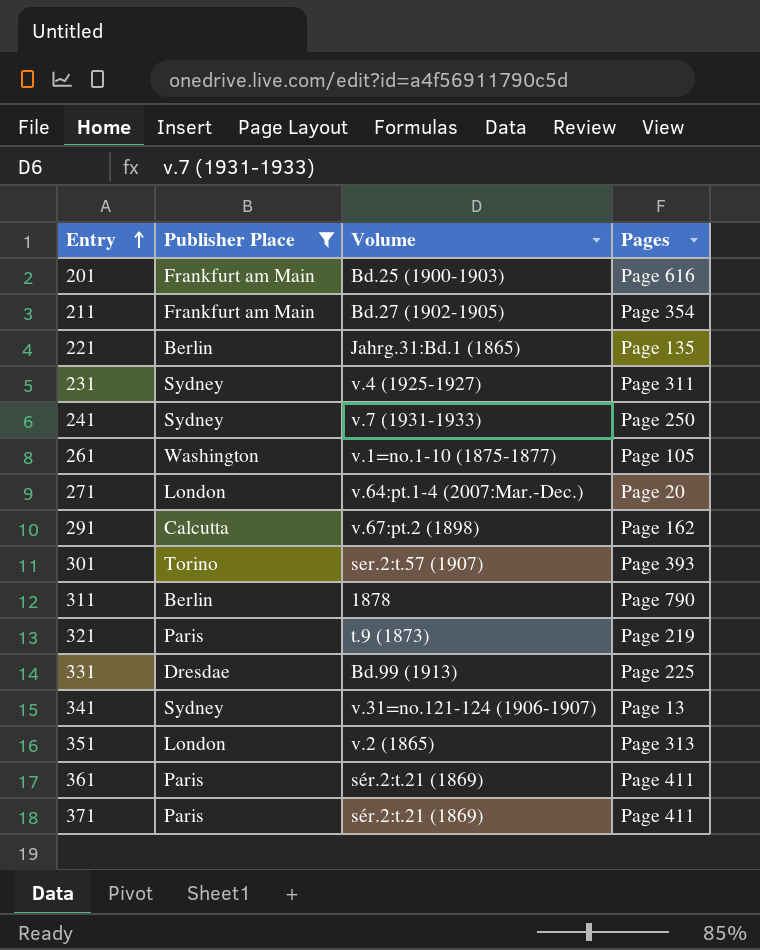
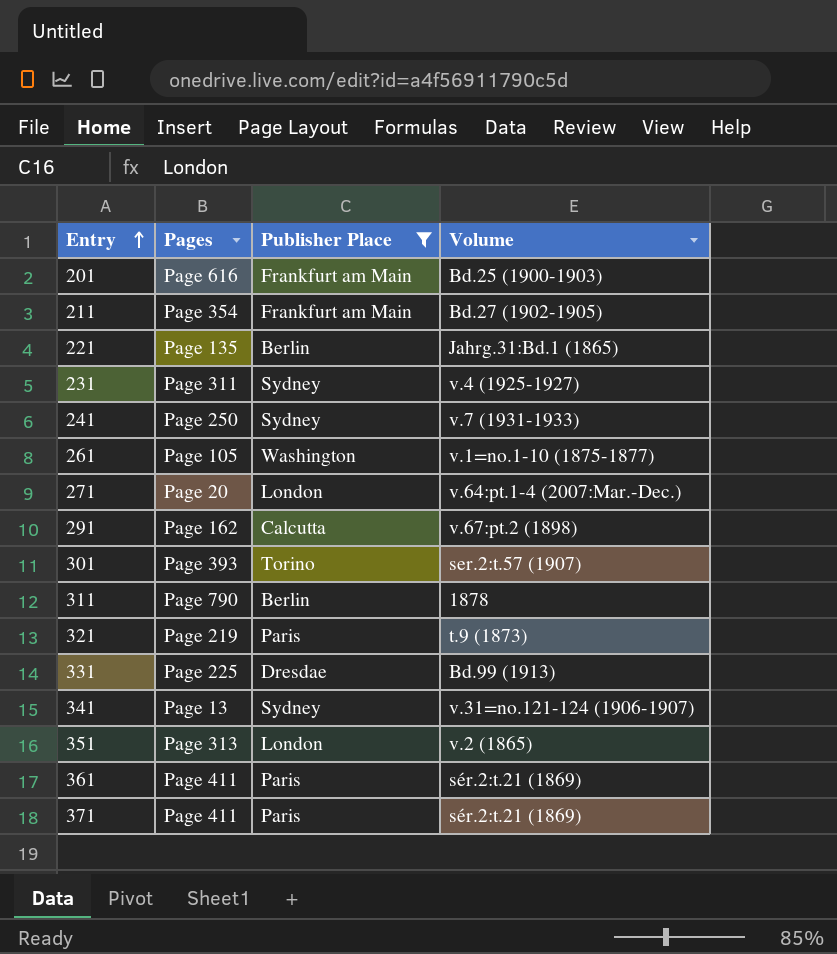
column Pages | position: 4 -> 2

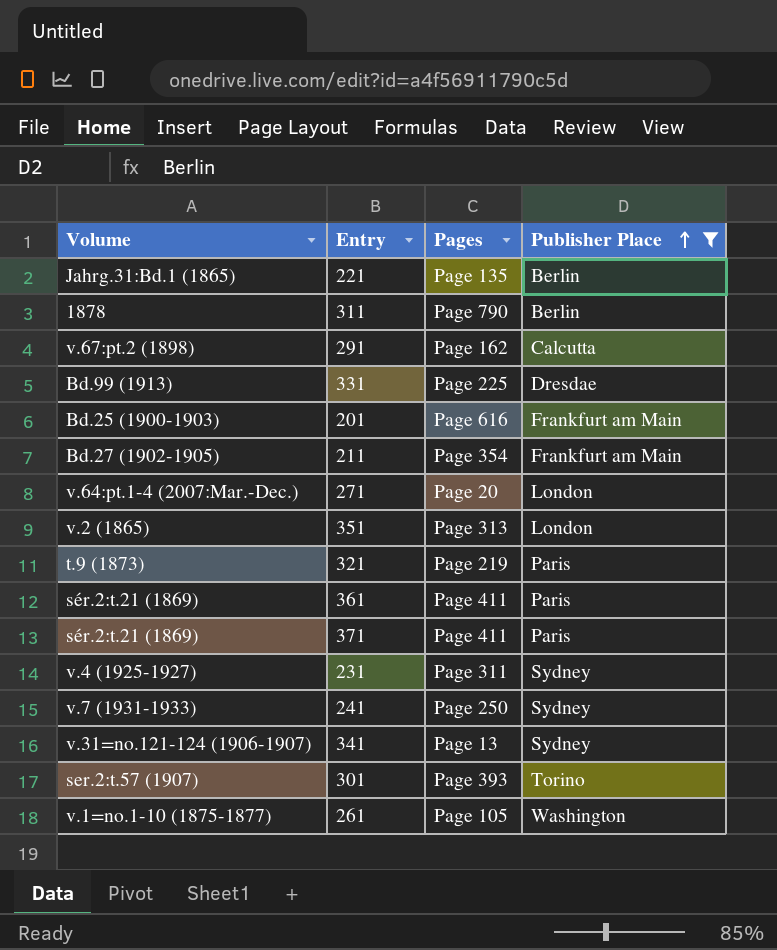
row order: Entry ascending -> Publisher Place ascending
column Volume | position: 4 -> 1

